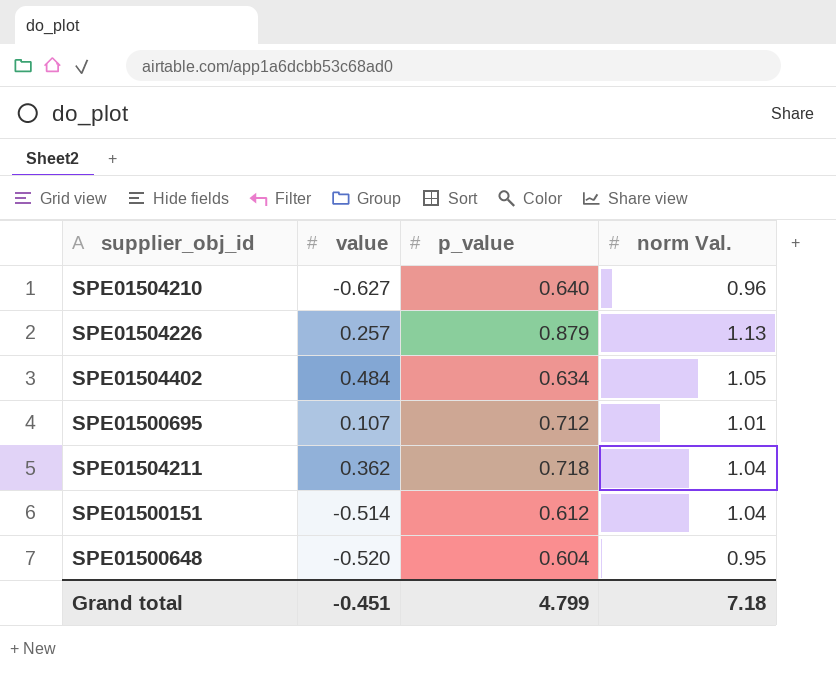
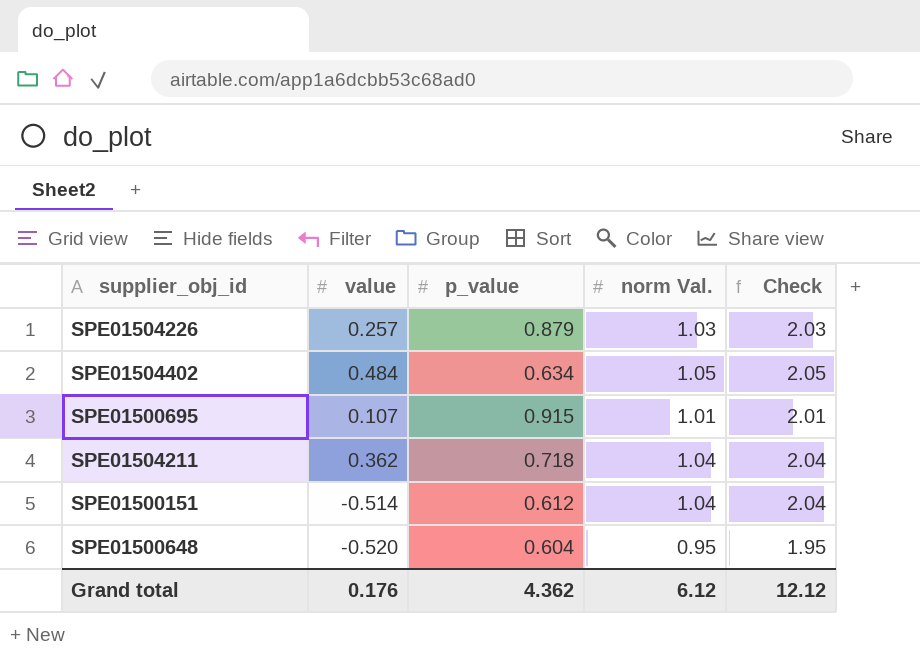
column Check | formula: none -> [norm Val.] + 1
row SPE01504210: -0.627 | 0.640 | 0.96 -> none
SPE01504226 | norm Val.: 1.13 -> 1.03
SPE01500695 | p_value: 0.712 -> 0.915
Grand total | value: -0.451 -> 0.176
Grand total | p_value: 4.799 -> 4.362
Grand total | norm Val.: 7.18 -> 6.12

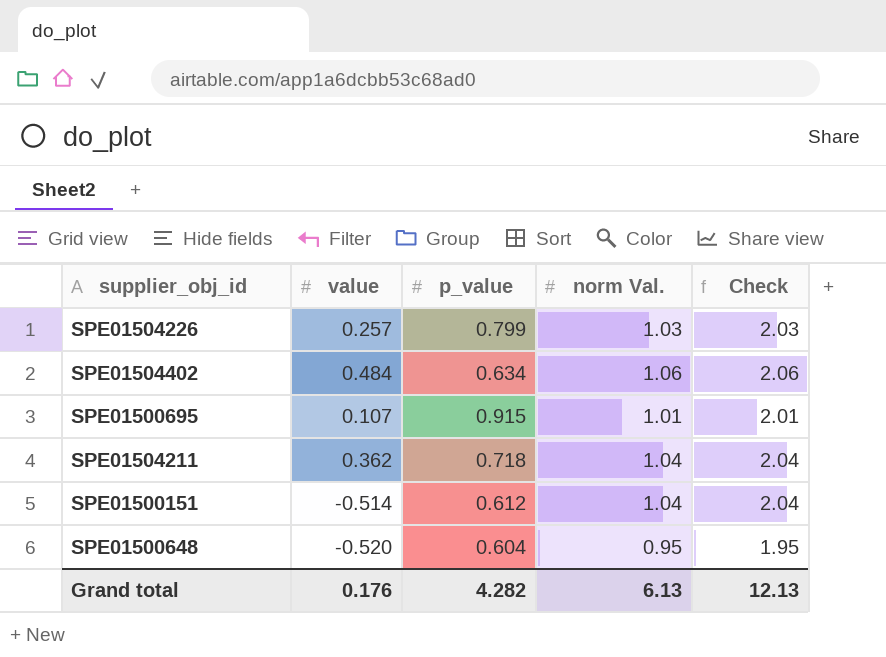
SPE01504226 | p_value: 0.879 -> 0.799
SPE01504402 | norm Val.: 1.05 -> 1.06
SPE01504402 | Check: 2.05 -> 2.06
Grand total | p_value: 4.362 -> 4.282
Grand total | norm Val.: 6.12 -> 6.13
Grand total | Check: 12.12 -> 12.13

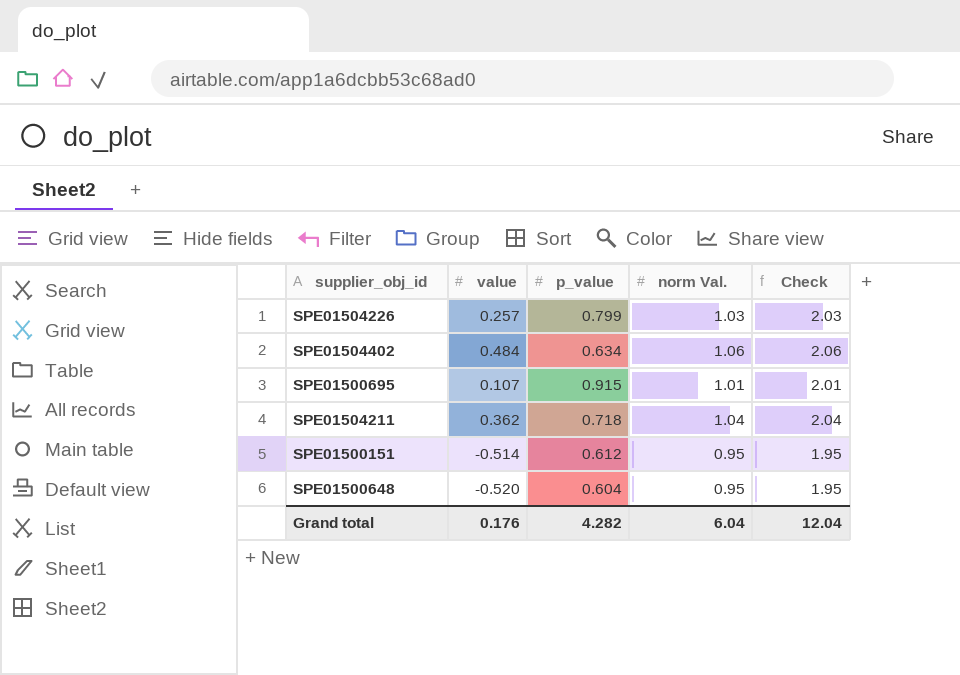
SPE01500151 | norm Val.: 1.04 -> 0.95
SPE01500151 | Check: 2.04 -> 1.95
Grand total | norm Val.: 6.13 -> 6.04
Grand total | Check: 12.13 -> 12.04

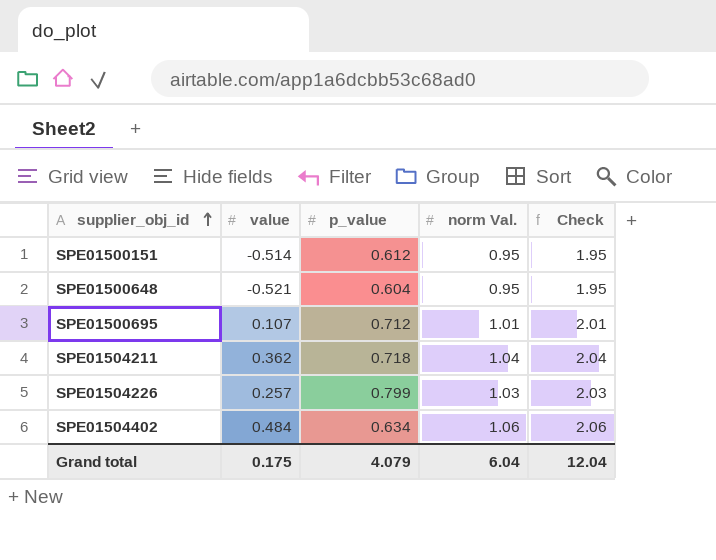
row order: none -> supplier_obj_id ascending
SPE01500648 | value: -0.520 -> -0.521
SPE01500695 | p_value: 0.915 -> 0.712
Grand total | value: 0.176 -> 0.175
Grand total | p_value: 4.282 -> 4.079

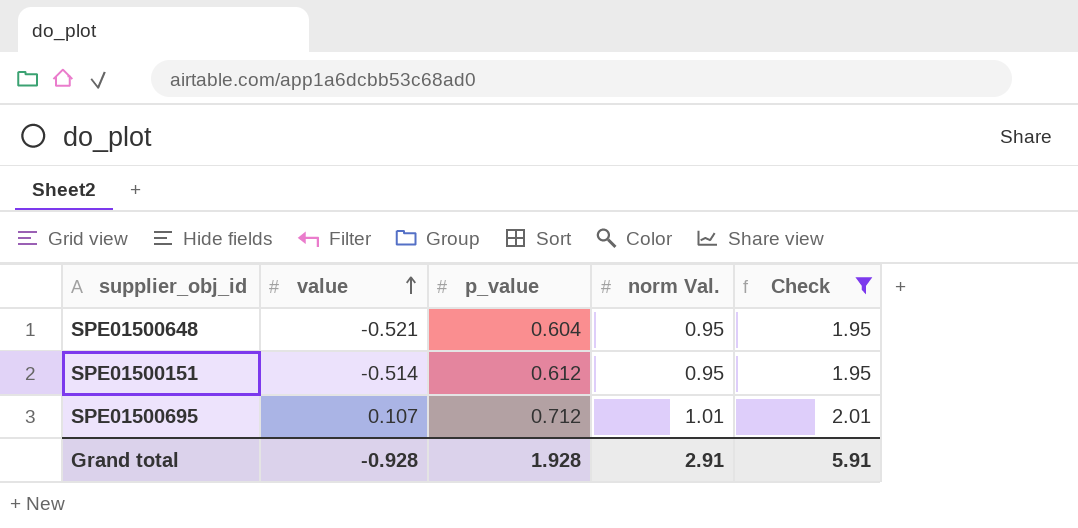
filter: none -> Check <= 2.01
row order: supplier_obj_id ascending -> value ascending
Grand total | value: 0.175 -> -0.928
Grand total | p_value: 4.079 -> 1.928
Grand total | norm Val.: 6.04 -> 2.91
Grand total | Check: 12.04 -> 5.91

